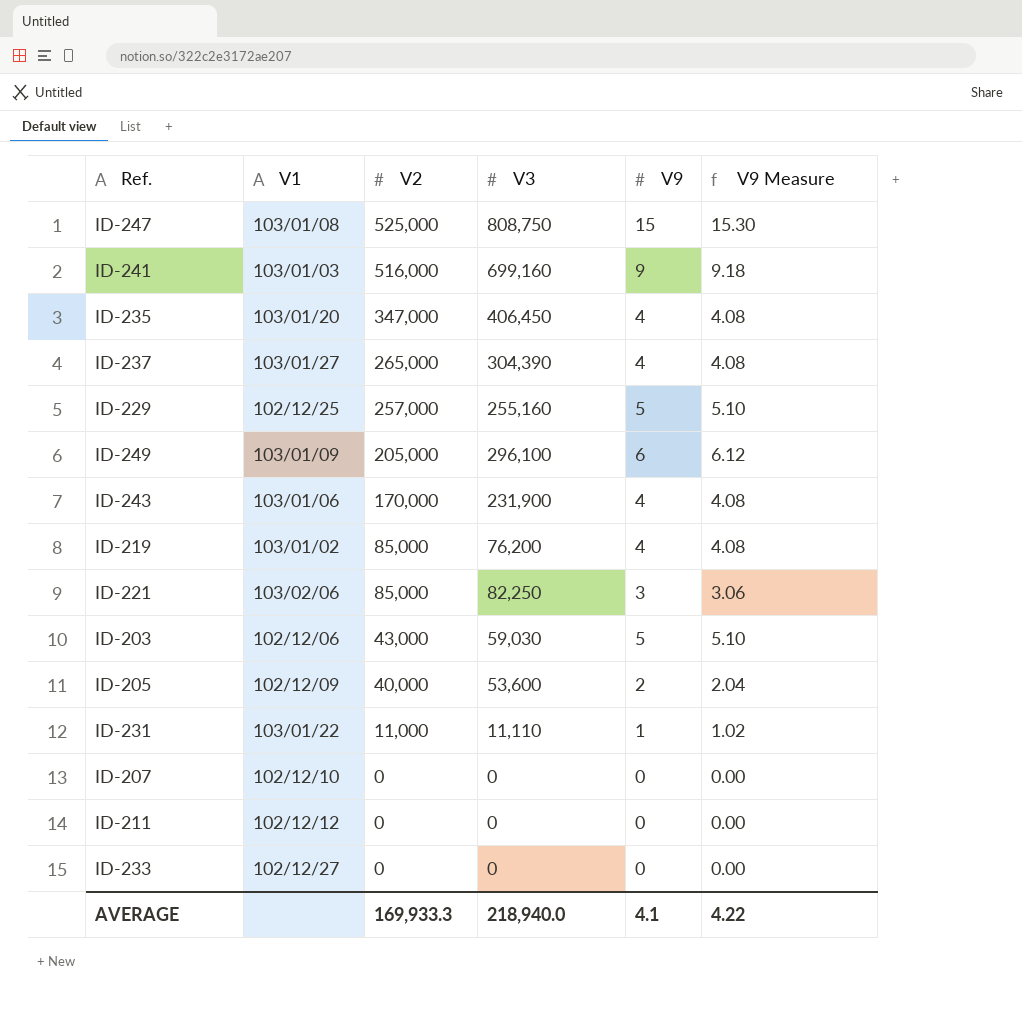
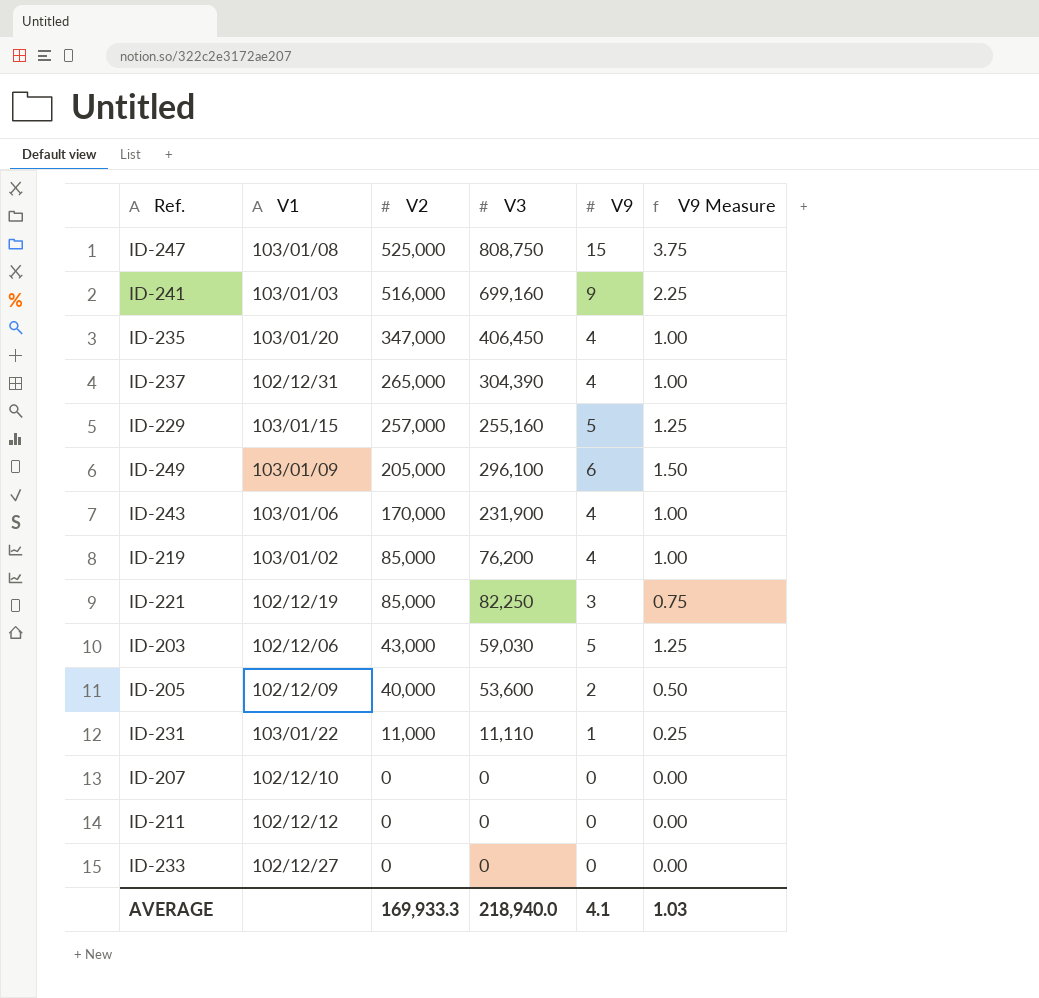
column V9 Measure | formula: [V9] * 1.02 -> [V9] * 0.25
ID-237 | V1: 103/01/27 -> 102/12/31
ID-229 | V1: 102/12/25 -> 103/01/15
ID-221 | V1: 103/02/06 -> 102/12/19
AVERAGE | V9 Measure: 4.22 -> 1.03

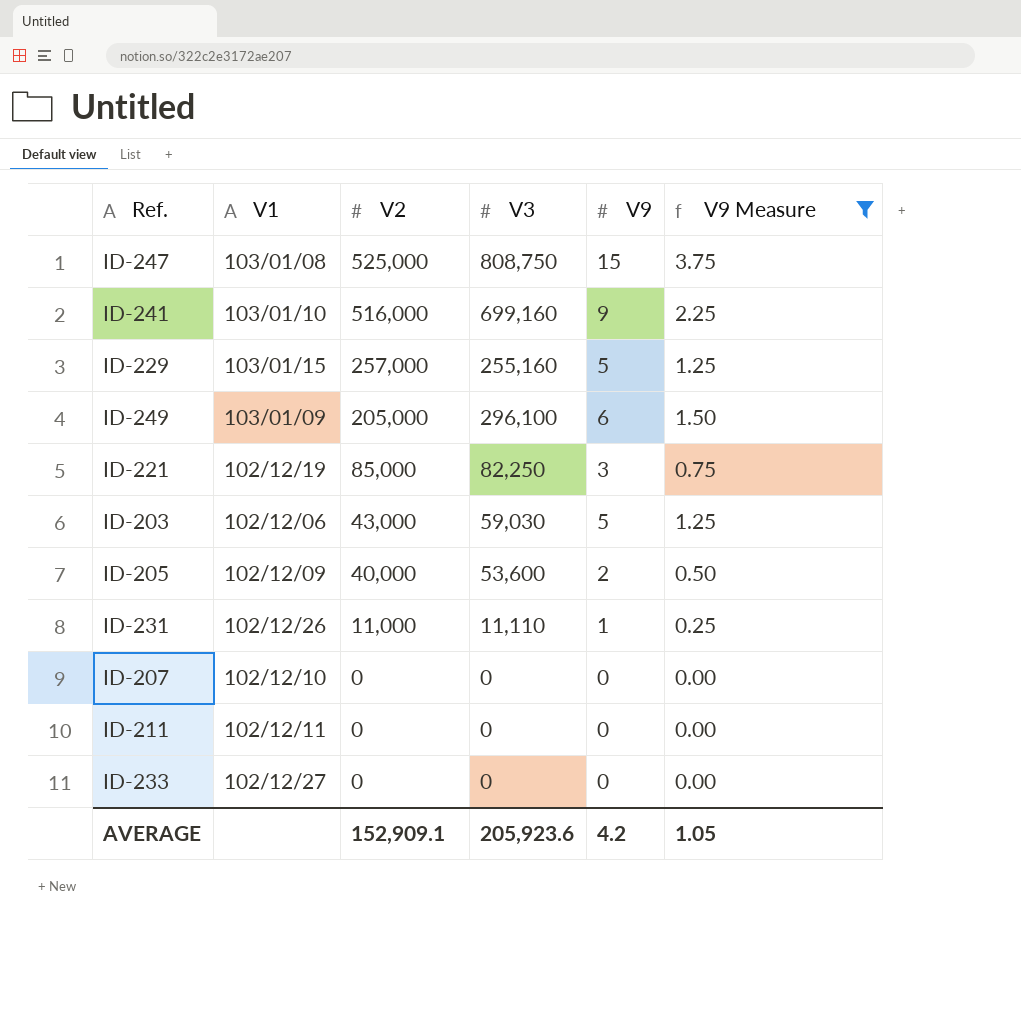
filter: none -> V9 Measure != 1.00
ID-241 | V1: 103/01/03 -> 103/01/10
ID-231 | V1: 103/01/22 -> 102/12/26
ID-211 | V1: 102/12/12 -> 102/12/11
AVERAGE | V2: 169,933.3 -> 152,909.1
AVERAGE | V3: 218,940.0 -> 205,923.6
AVERAGE | V9: 4.1 -> 4.2
AVERAGE | V9 Measure: 1.03 -> 1.05

